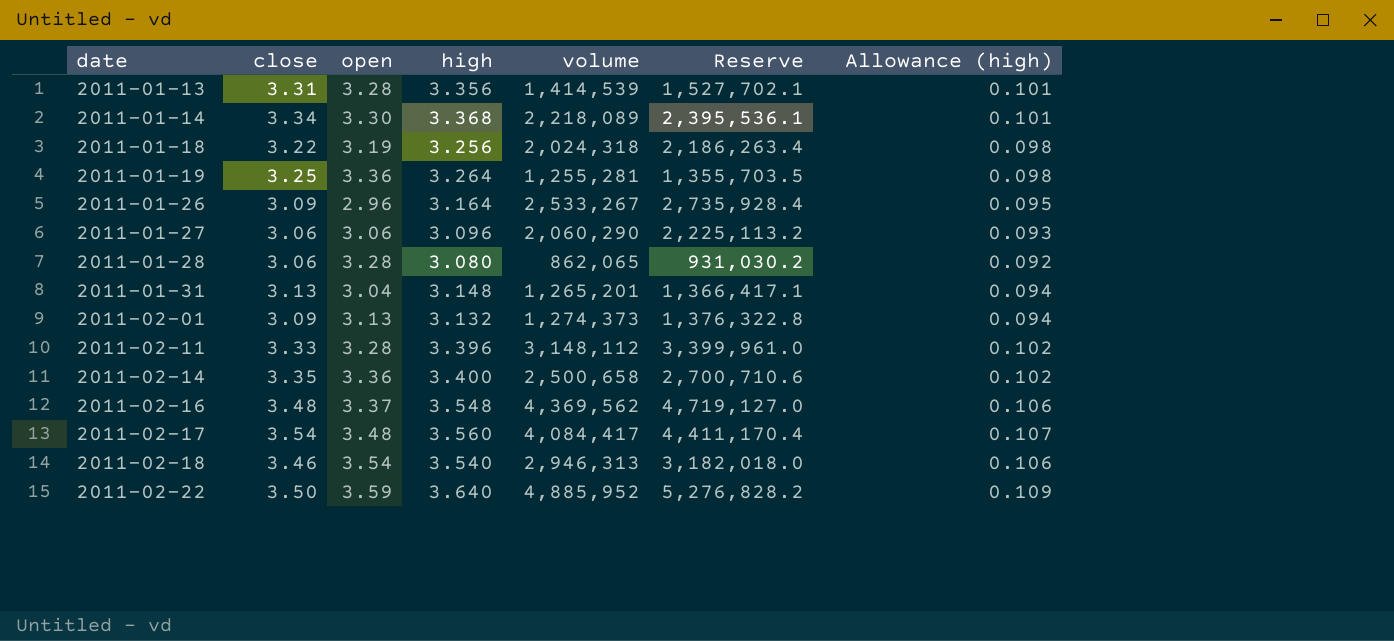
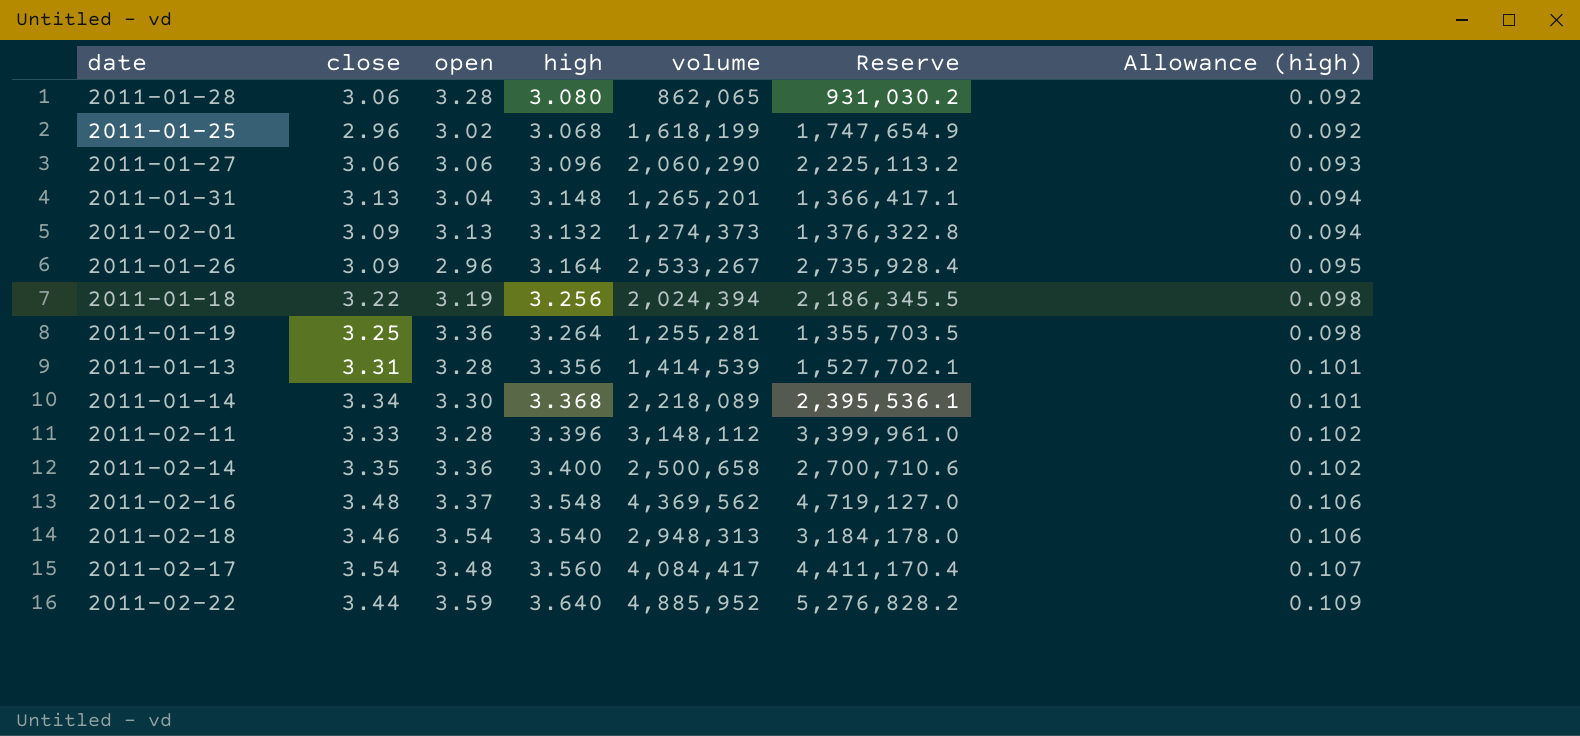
row order: date ascending -> Allowance (high) ascending
row 2011-01-25: none -> 2.96 | 3.02 | 3.068 | 1,618,199 | 1,747,654.9 | 0.092
2011-01-18 | volume: 2,024,318 -> 2,024,394
2011-01-18 | Reserve: 2,186,263.4 -> 2,186,345.5
2011-02-18 | volume: 2,946,313 -> 2,948,313
2011-02-18 | Reserve: 3,182,018.0 -> 3,184,178.0
2011-02-22 | close: 3.50 -> 3.44

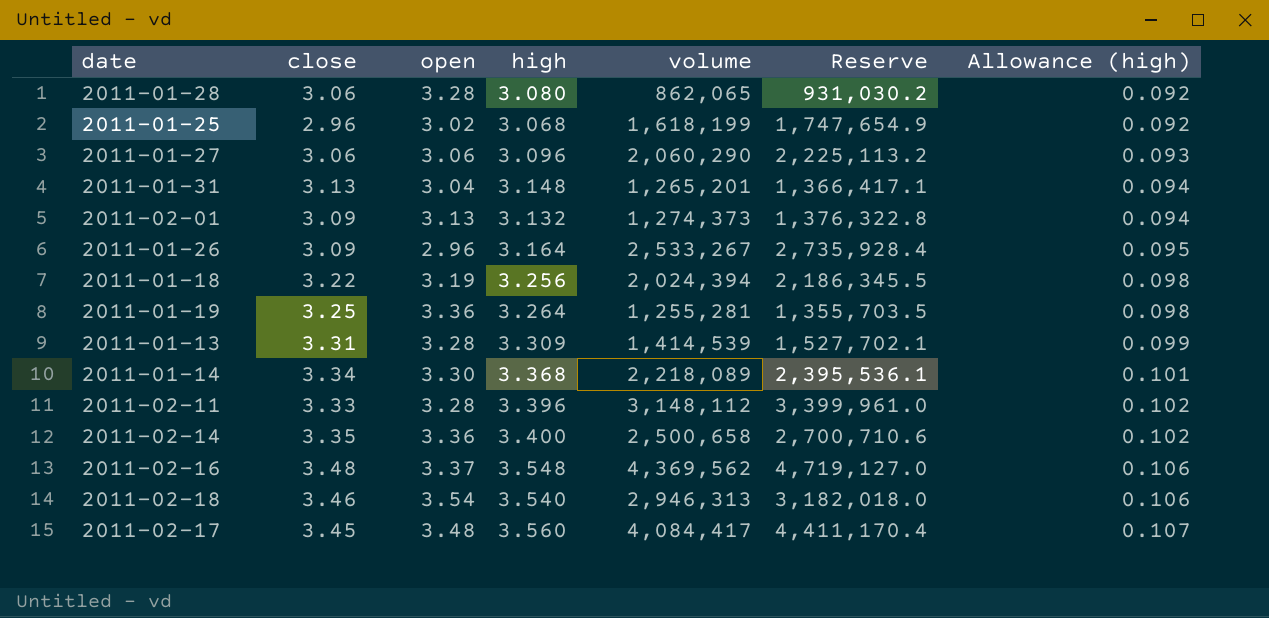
row 2011-02-22: 3.44 | 3.59 | 3.640 | 4,885,952 | 5,276,828.2 | 0.109 -> none
2011-01-13 | high: 3.356 -> 3.309
2011-01-13 | Allowance (high): 0.101 -> 0.099
2011-02-18 | volume: 2,948,313 -> 2,946,313
2011-02-18 | Reserve: 3,184,178.0 -> 3,182,018.0
2011-02-17 | close: 3.54 -> 3.45

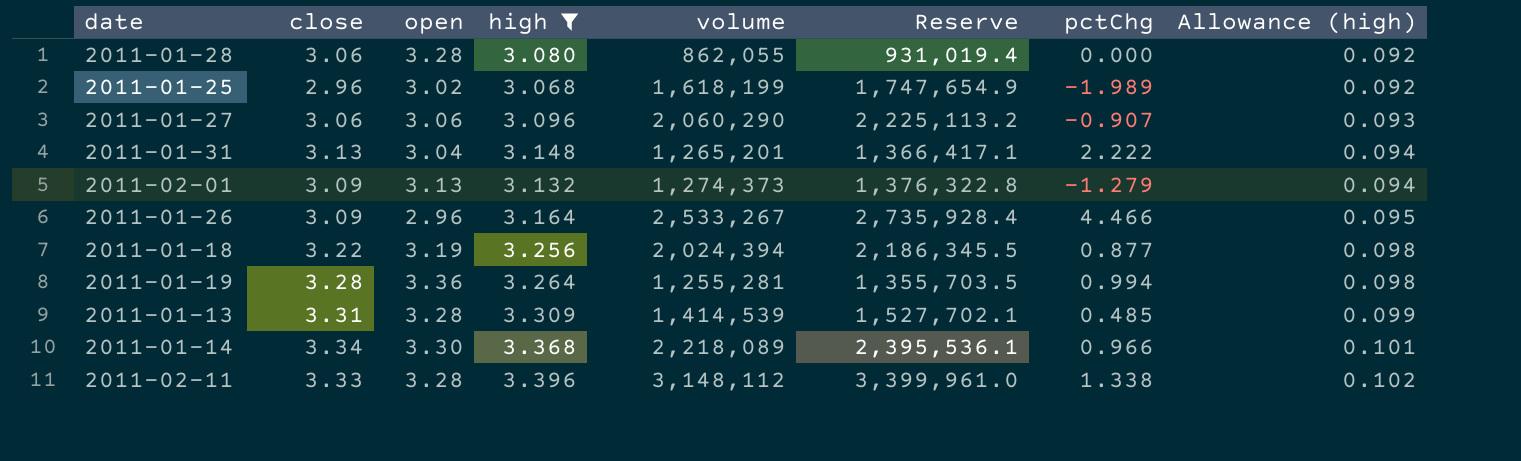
filter: none -> high <= 3.396
column pctChg | position: none -> 7
2011-01-28 | volume: 862,065 -> 862,055
2011-01-28 | Reserve: 931,030.2 -> 931,019.4
2011-01-19 | close: 3.25 -> 3.28

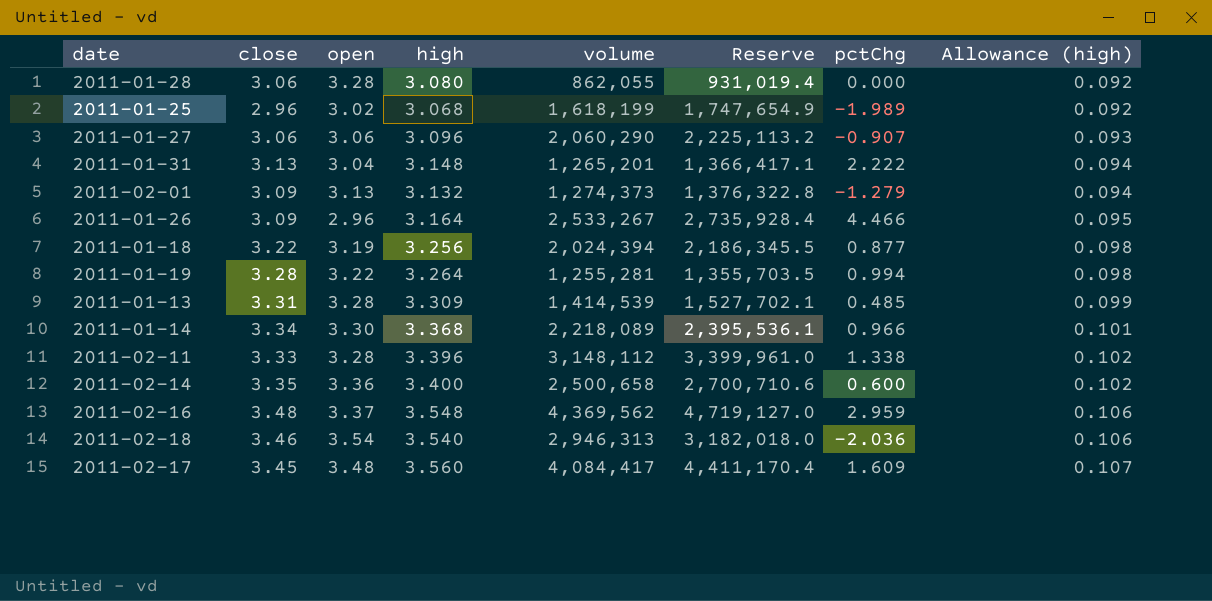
filter: high <= 3.396 -> none
2011-01-19 | open: 3.36 -> 3.22

